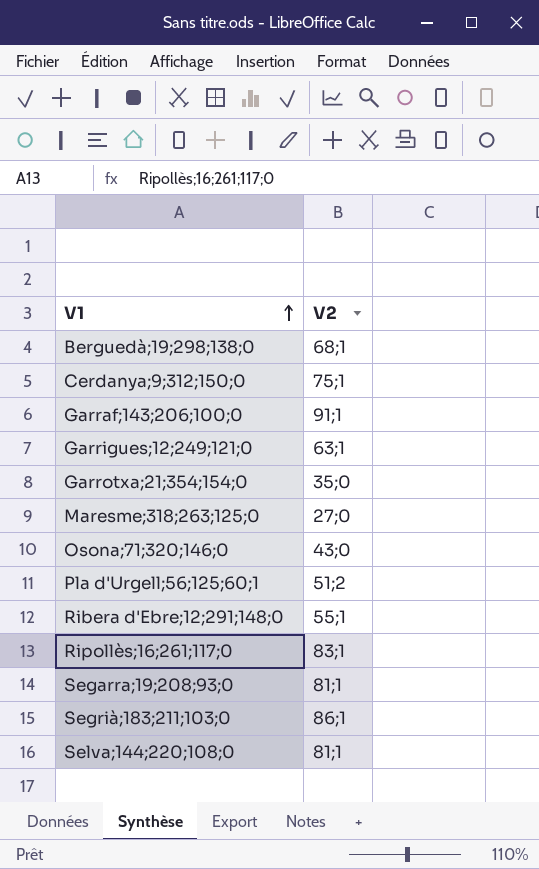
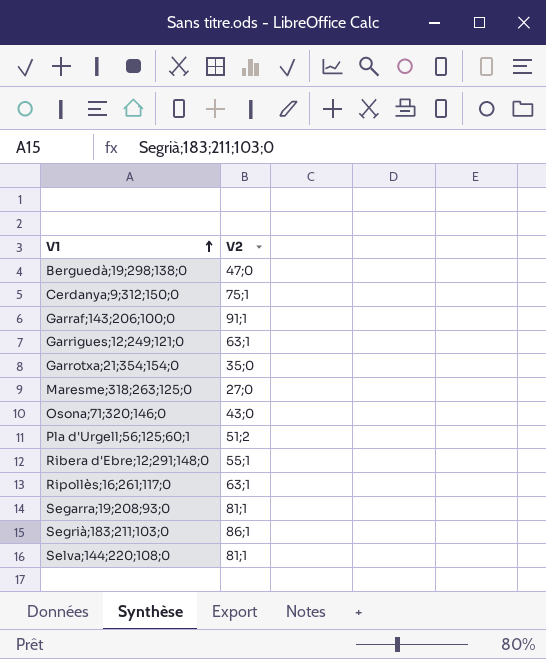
Berguedà;19;298;138;0 | V2: 68;1 -> 47;0
Ripollès;16;261;117;0 | V2: 83;1 -> 63;1

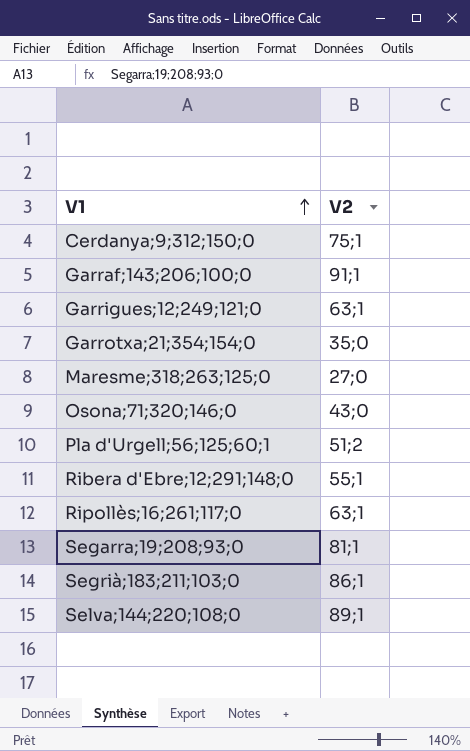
row Berguedà;19;298;138;0: 47;0 -> none
Selva;144;220;108;0 | V2: 81;1 -> 89;1

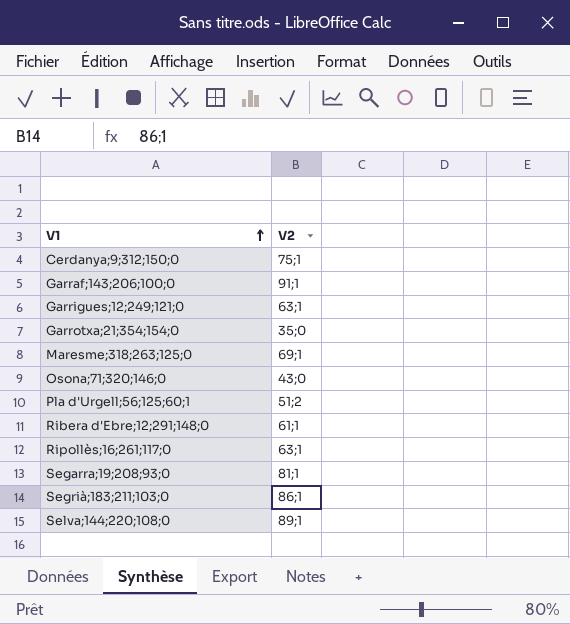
Maresme;318;263;125;0 | V2: 27;0 -> 69;1
Ribera d'Ebre;12;291;148;0 | V2: 55;1 -> 61;1

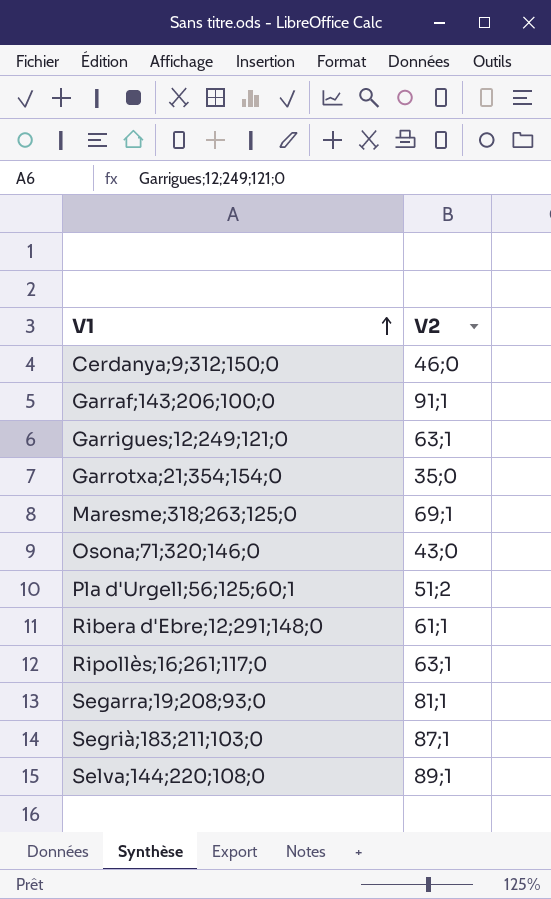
Cerdanya;9;312;150;0 | V2: 75;1 -> 46;0
Segrià;183;211;103;0 | V2: 86;1 -> 87;1

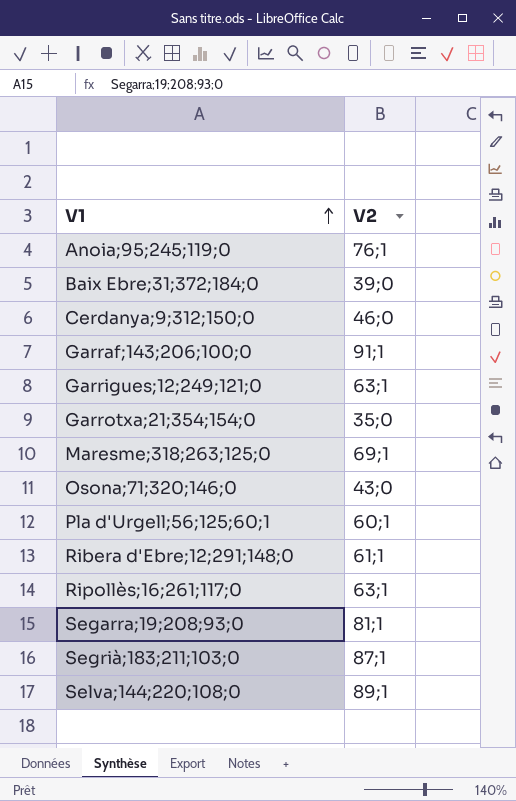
row Anoia;95;245;119;0: none -> 76;1
row Baix Ebre;31;372;184;0: none -> 39;0
Pla d'Urgell;56;125;60;1 | V2: 51;2 -> 60;1

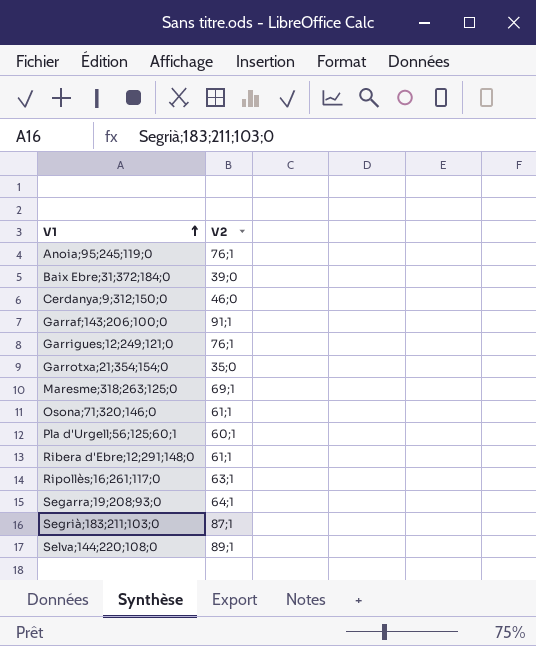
Garrigues;12;249;121;0 | V2: 63;1 -> 76;1
Osona;71;320;146;0 | V2: 43;0 -> 61;1
Segarra;19;208;93;0 | V2: 81;1 -> 64;1

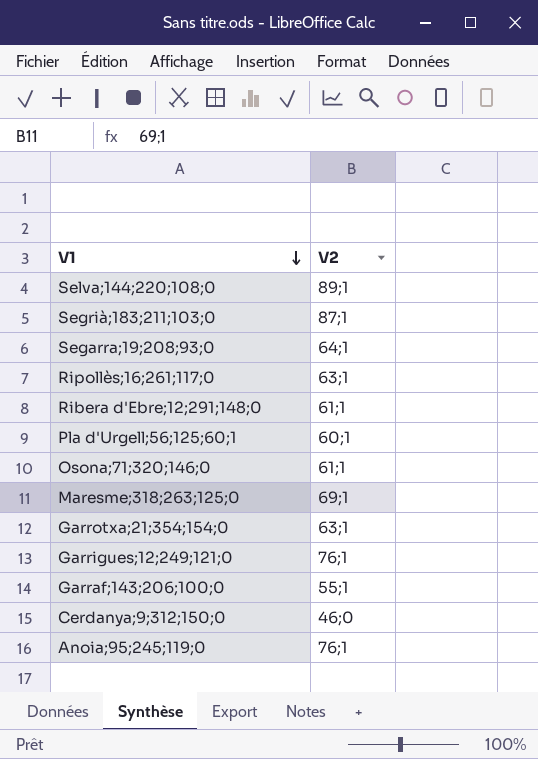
row order: V1 ascending -> V1 descending
row Baix Ebre;31;372;184;0: 39;0 -> none
Garrotxa;21;354;154;0 | V2: 35;0 -> 63;1
Garraf;143;206;100;0 | V2: 91;1 -> 55;1

